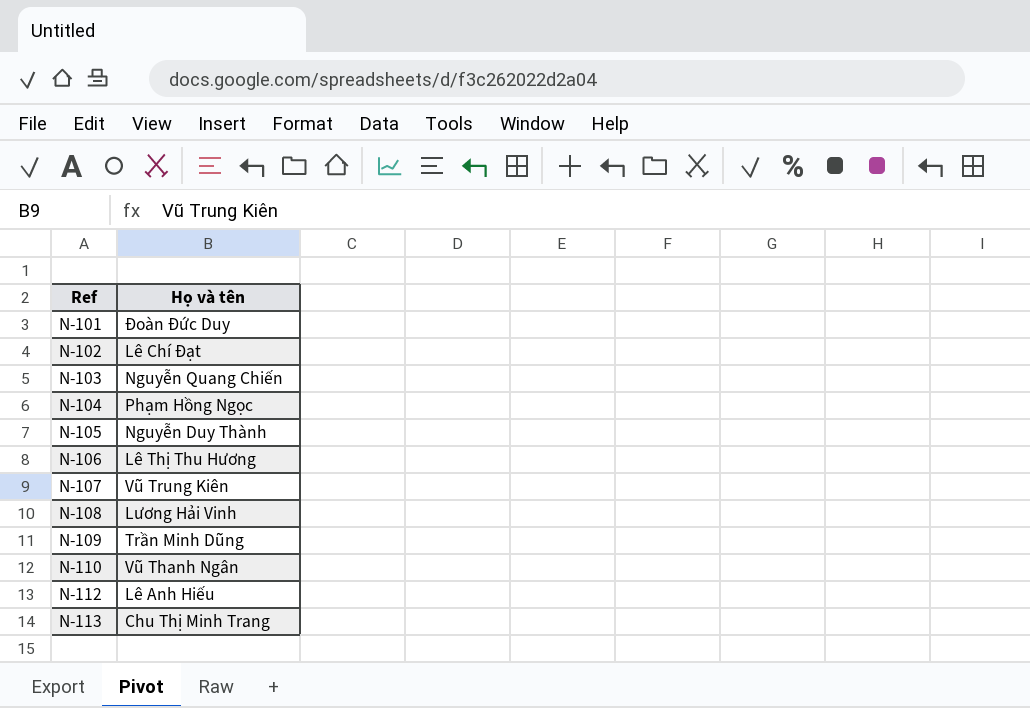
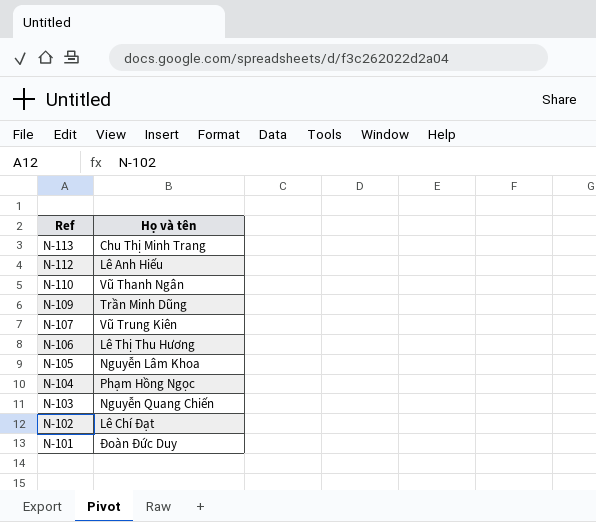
row order: Ref ascending -> Ref descending
row N-108: Lương Hải Vinh -> none
N-105 | Họ và tên: Nguyễn Duy Thành -> Nguyễn Lâm Khoa

